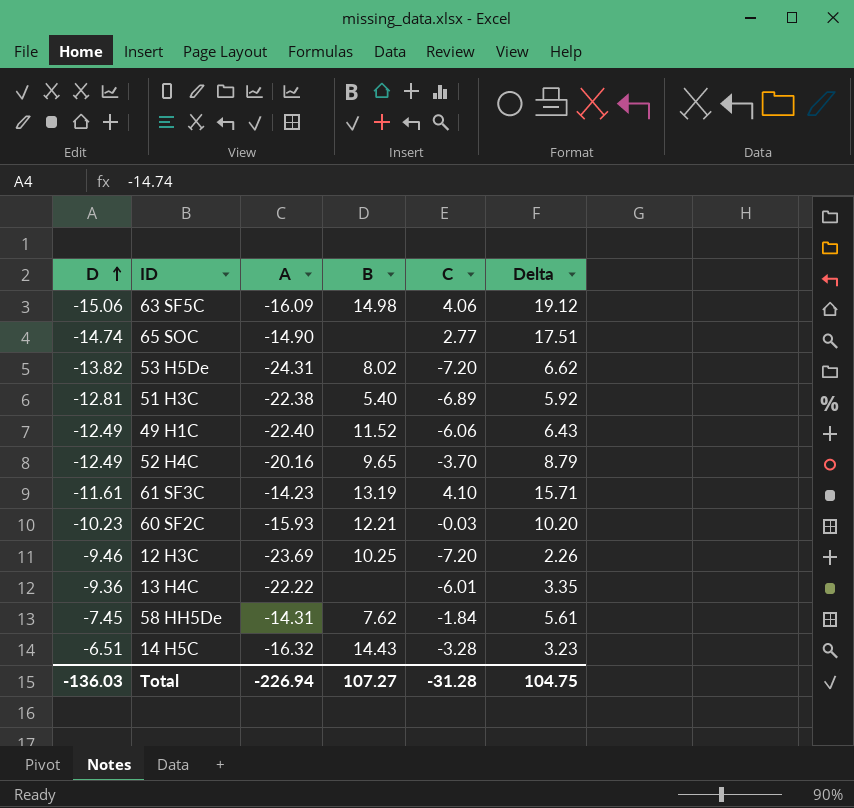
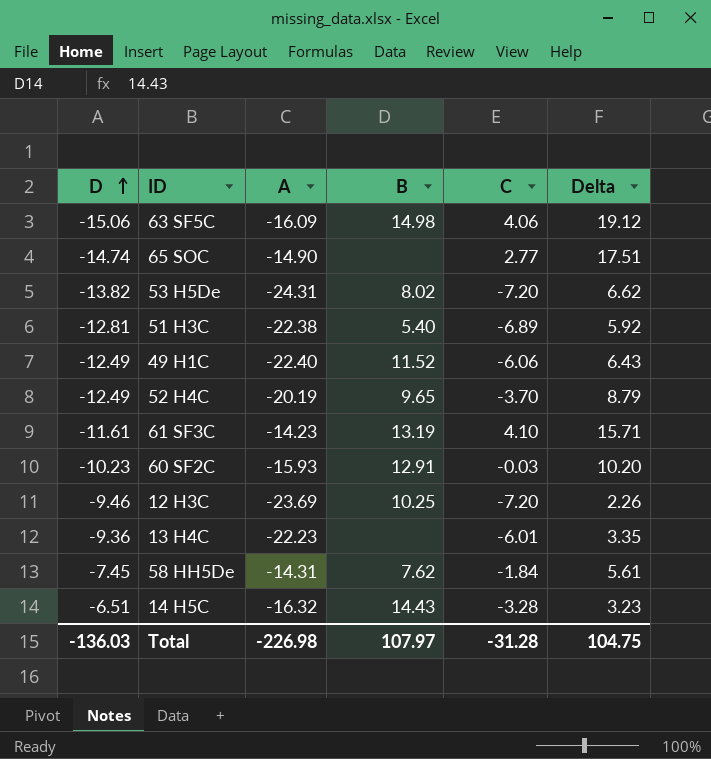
52 H4C | A: -20.16 -> -20.19
60 SF2C | B: 12.21 -> 12.91
13 H4C | A: -22.22 -> -22.23
Total | A: -226.94 -> -226.98
Total | B: 107.27 -> 107.97

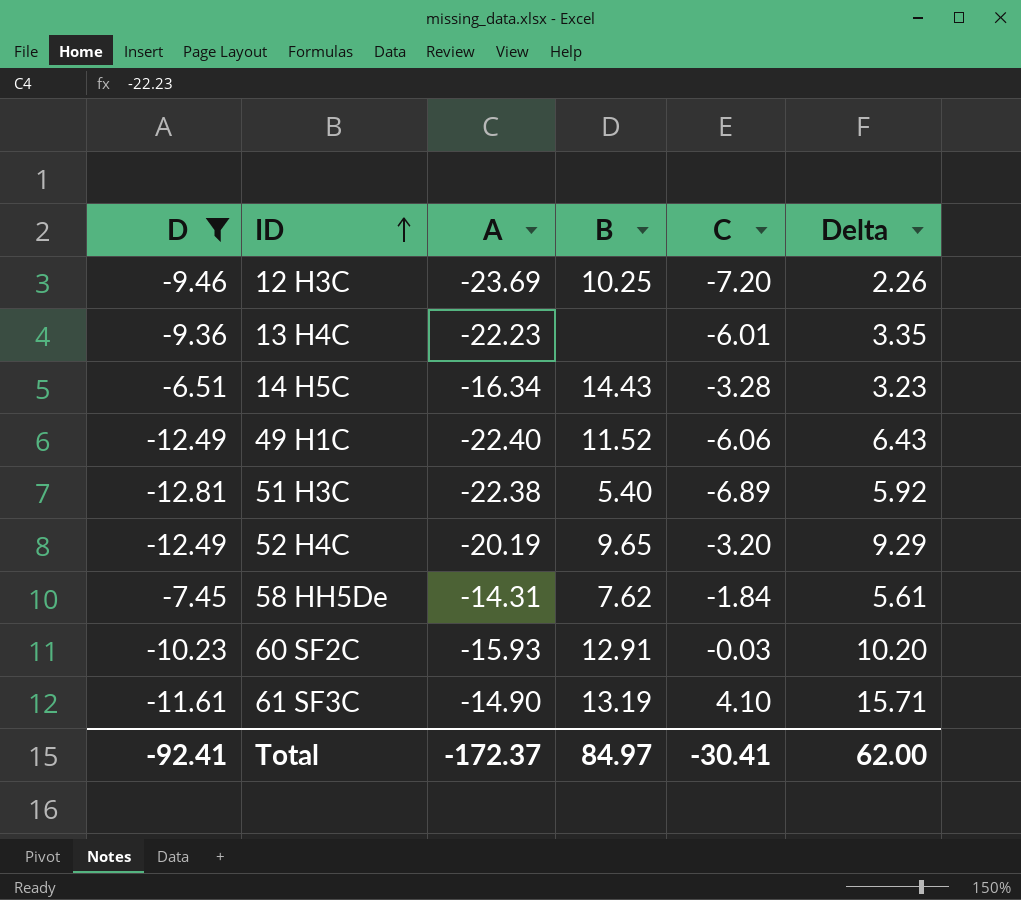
filter: none -> D >= -12.81
row order: D ascending -> ID ascending
14 H5C | A: -16.32 -> -16.34
52 H4C | C: -3.70 -> -3.20
52 H4C | Delta: 8.79 -> 9.29
61 SF3C | A: -14.23 -> -14.90
Total | D: -136.03 -> -92.41
Total | A: -226.98 -> -172.37
Total | B: 107.97 -> 84.97
Total | C: -31.28 -> -30.41
Total | Delta: 104.75 -> 62.00

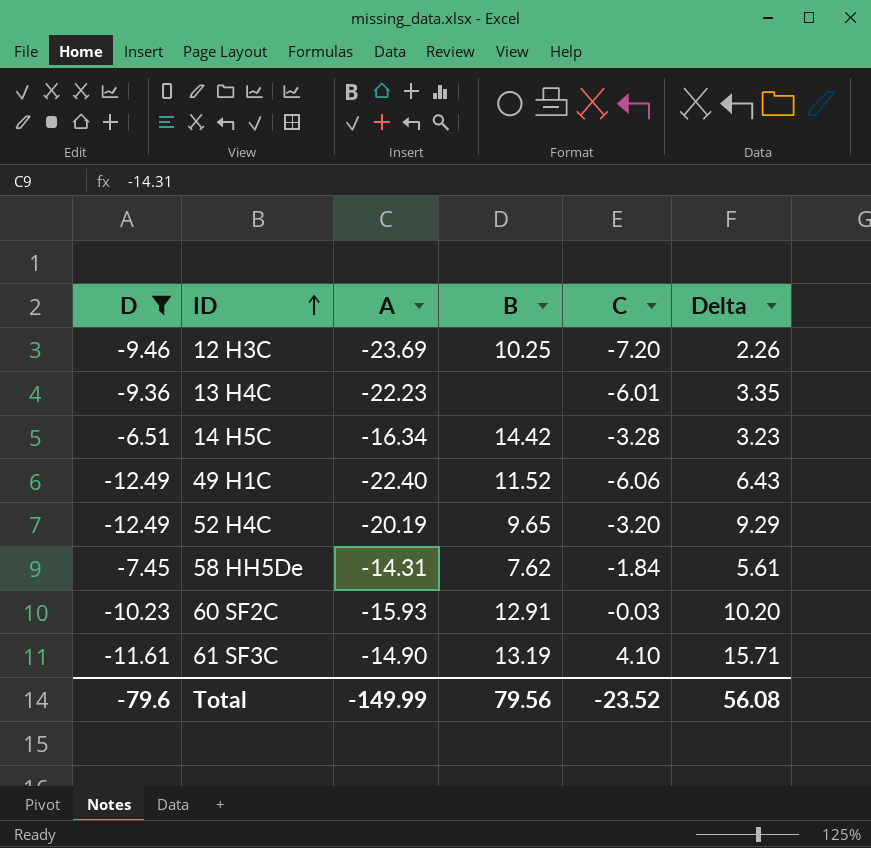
row 51 H3C: -12.81 | -22.38 | 5.40 | -6.89 | 5.92 -> none
14 H5C | B: 14.43 -> 14.42
Total | D: -92.41 -> -79.6
Total | A: -172.37 -> -149.99
Total | B: 84.97 -> 79.56
Total | C: -30.41 -> -23.52
Total | Delta: 62.00 -> 56.08

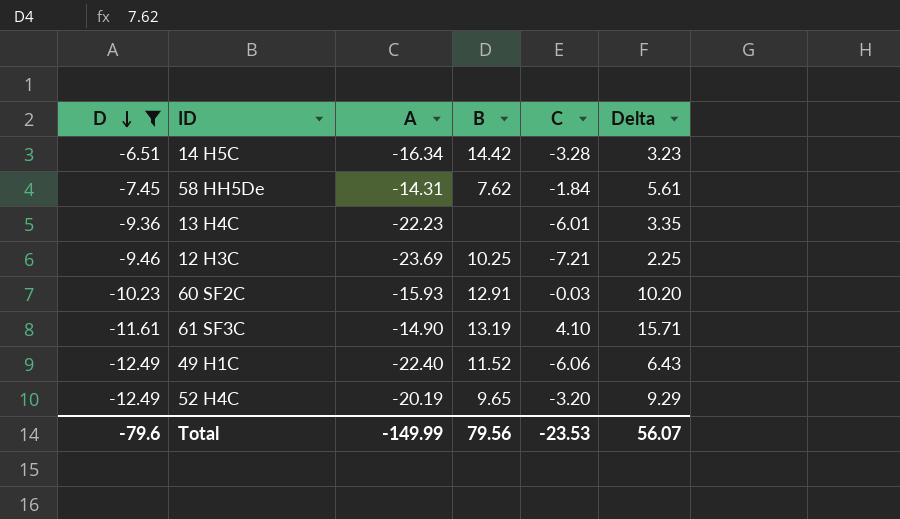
row order: ID ascending -> D descending
12 H3C | C: -7.20 -> -7.21
12 H3C | Delta: 2.26 -> 2.25
Total | C: -23.52 -> -23.53
Total | Delta: 56.08 -> 56.07

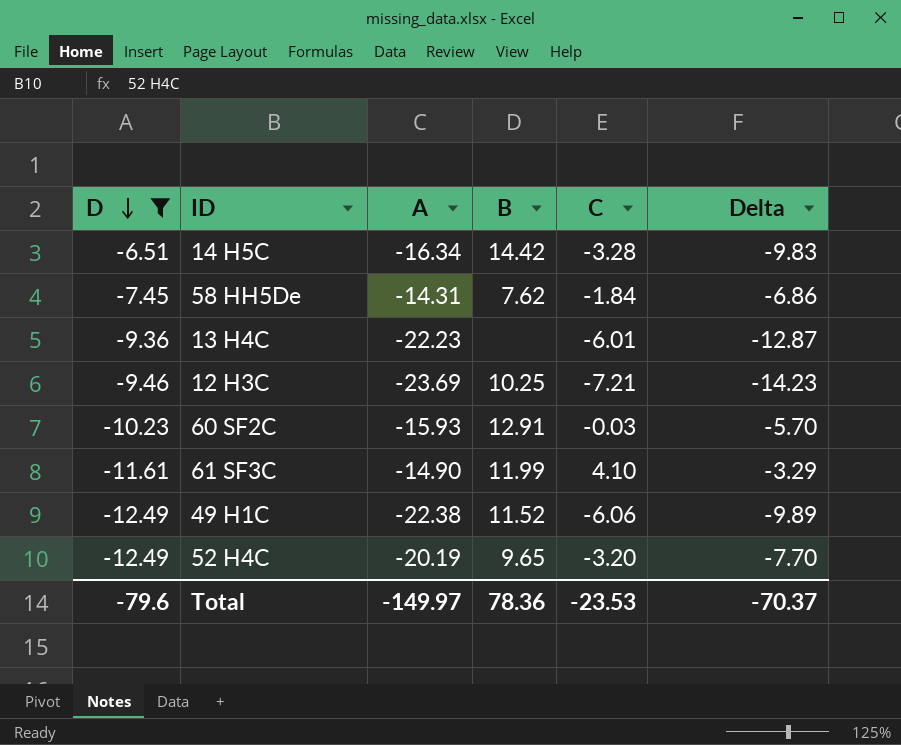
column Delta | formula: [C] - [D] -> [A] - [D]
61 SF3C | B: 13.19 -> 11.99
49 H1C | A: -22.40 -> -22.38
Total | A: -149.99 -> -149.97
Total | B: 79.56 -> 78.36
Total | Delta: 56.07 -> -70.37

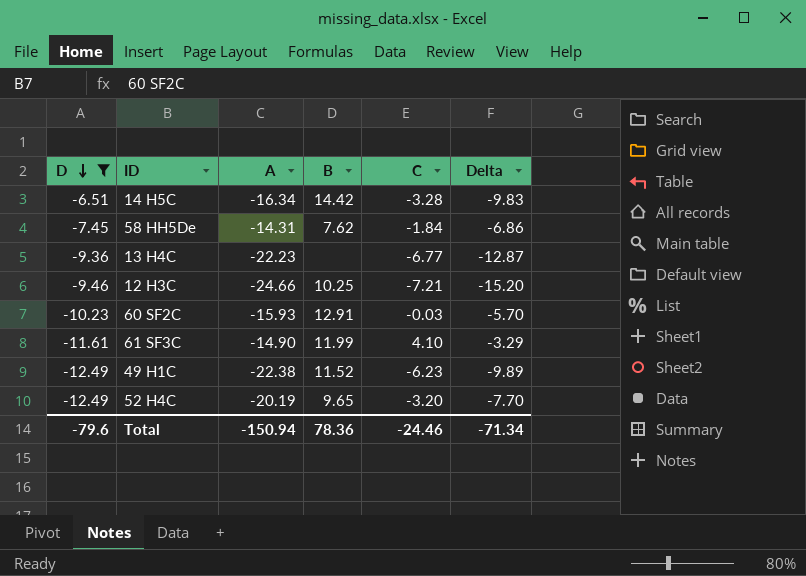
13 H4C | C: -6.01 -> -6.77
12 H3C | A: -23.69 -> -24.66
12 H3C | Delta: -14.23 -> -15.20
49 H1C | C: -6.06 -> -6.23
Total | A: -149.97 -> -150.94
Total | C: -23.53 -> -24.46
Total | Delta: -70.37 -> -71.34

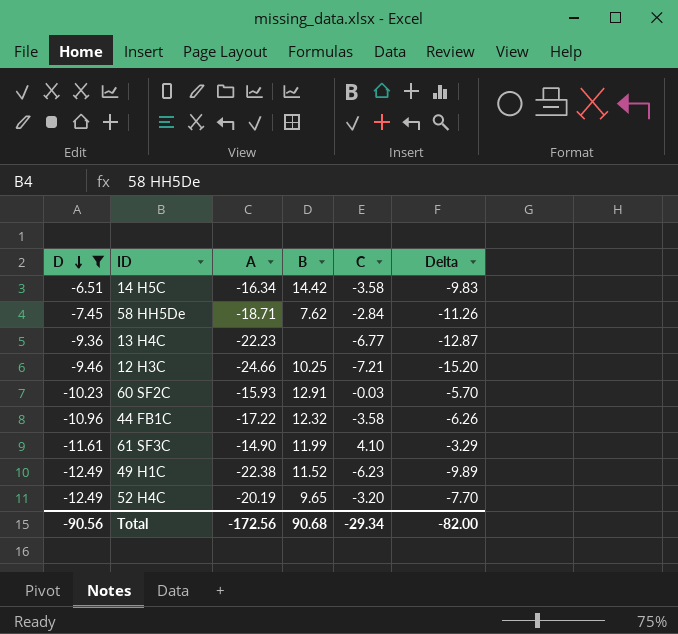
14 H5C | C: -3.28 -> -3.58
58 HH5De | A: -14.31 -> -18.71
58 HH5De | C: -1.84 -> -2.84
58 HH5De | Delta: -6.86 -> -11.26
row 44 FB1C: none -> -10.96 | -17.22 | 12.32 | -3.58 | -6.26
Total | D: -79.6 -> -90.56
Total | A: -150.94 -> -172.56
Total | B: 78.36 -> 90.68
Total | C: -24.46 -> -29.34
Total | Delta: -71.34 -> -82.00

